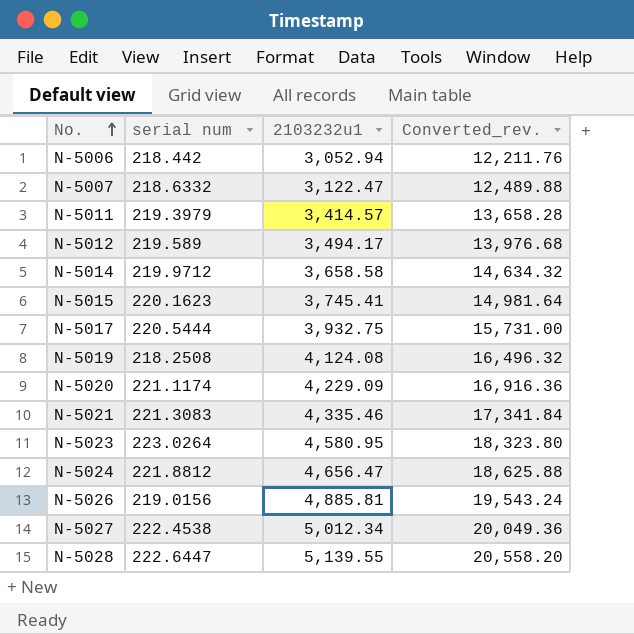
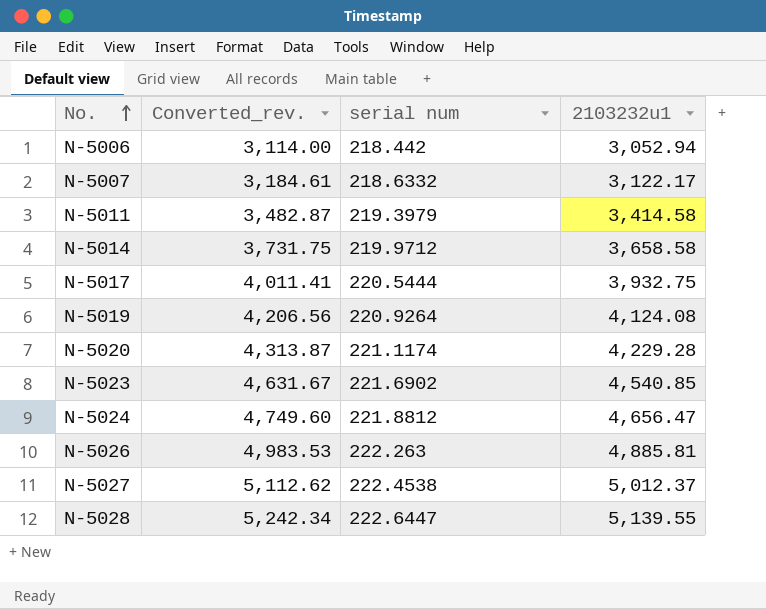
column Converted_rev. | formula: [2103232u1] * 4 -> [2103232u1] * 1.02
column Converted_rev. | position: 4 -> 2
row N-5012: 219.589 | 3,494.17 | 13,976.68 -> none
row N-5015: 220.1623 | 3,745.41 | 14,981.64 -> none
row N-5021: 221.3083 | 4,335.46 | 17,341.84 -> none
N-5007 | 2103232u1: 3,122.47 -> 3,122.17
N-5011 | 2103232u1: 3,414.57 -> 3,414.58
N-5019 | serial num: 218.2508 -> 220.9264
N-5020 | 2103232u1: 4,229.09 -> 4,229.28
N-5023 | serial num: 223.0264 -> 221.6902
N-5023 | 2103232u1: 4,580.95 -> 4,540.85
N-5026 | serial num: 219.0156 -> 222.263
N-5027 | 2103232u1: 5,012.34 -> 5,012.37

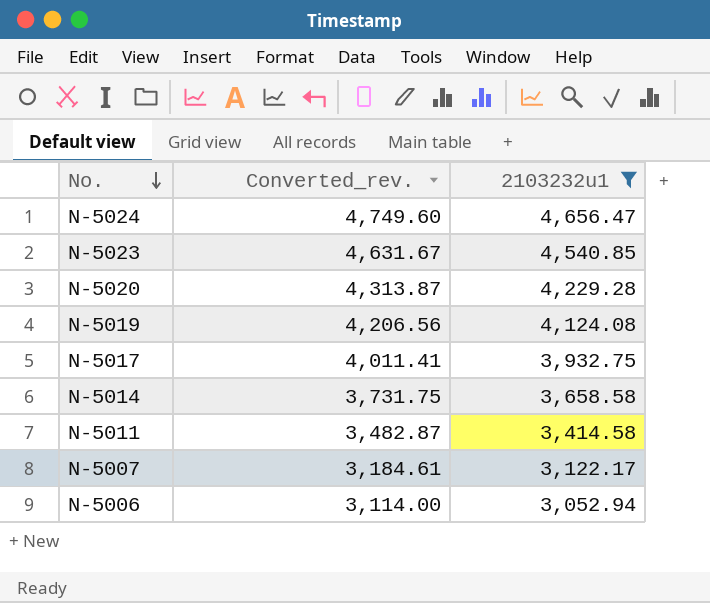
filter: none -> 2103232u1 <= 4,656.47
row order: No. ascending -> No. descending
column serial num | position: 3 -> none

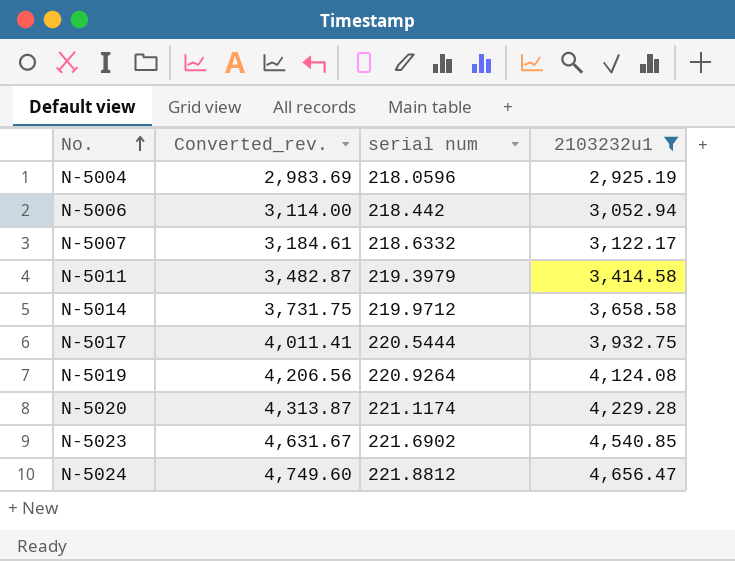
row order: No. descending -> No. ascending
column serial num | position: none -> 3
row N-5004: none -> 2,983.69 | 218.0596 | 2,925.19

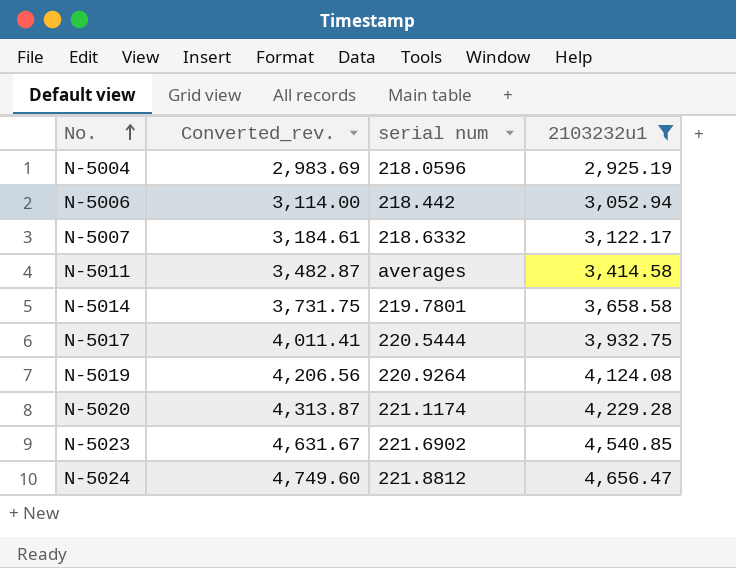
N-5011 | serial num: 219.3979 -> averages
N-5014 | serial num: 219.9712 -> 219.7801

